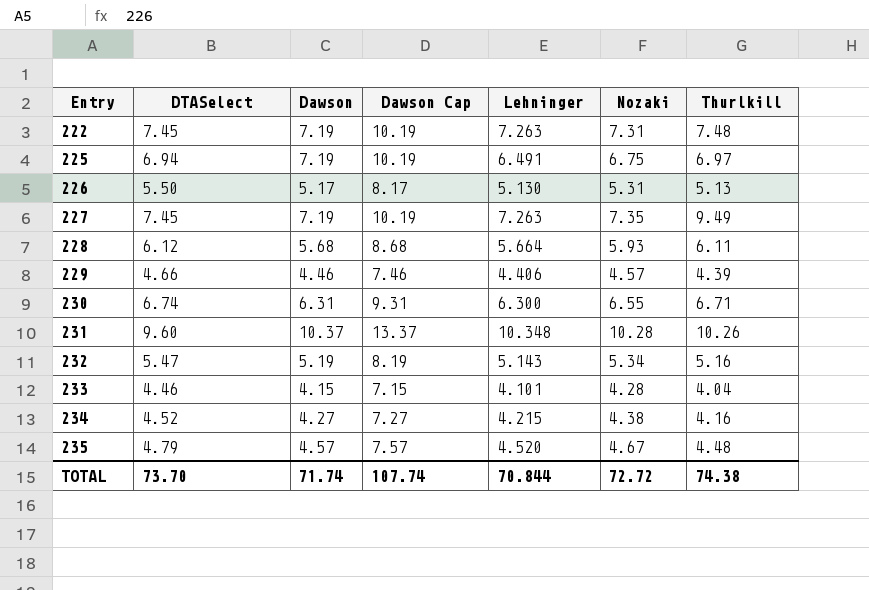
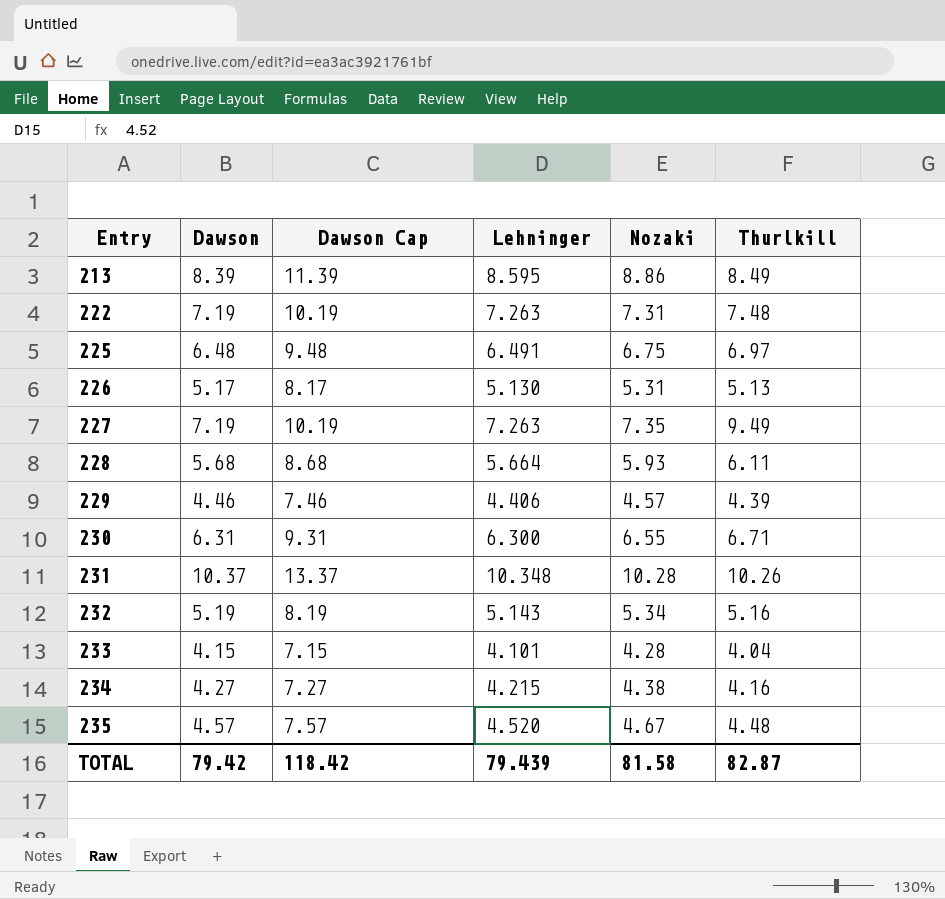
column DTASelect | position: 2 -> none
row 213: none -> 8.39 | 11.39 | 8.595 | 8.86 | 8.49
225 | Dawson: 7.19 -> 6.48
225 | Dawson Cap: 10.19 -> 9.48
TOTAL | Dawson: 71.74 -> 79.42
TOTAL | Dawson Cap: 107.74 -> 118.42
TOTAL | Lehninger: 70.844 -> 79.439
TOTAL | Nozaki: 72.72 -> 81.58
TOTAL | Thurlkill: 74.38 -> 82.87

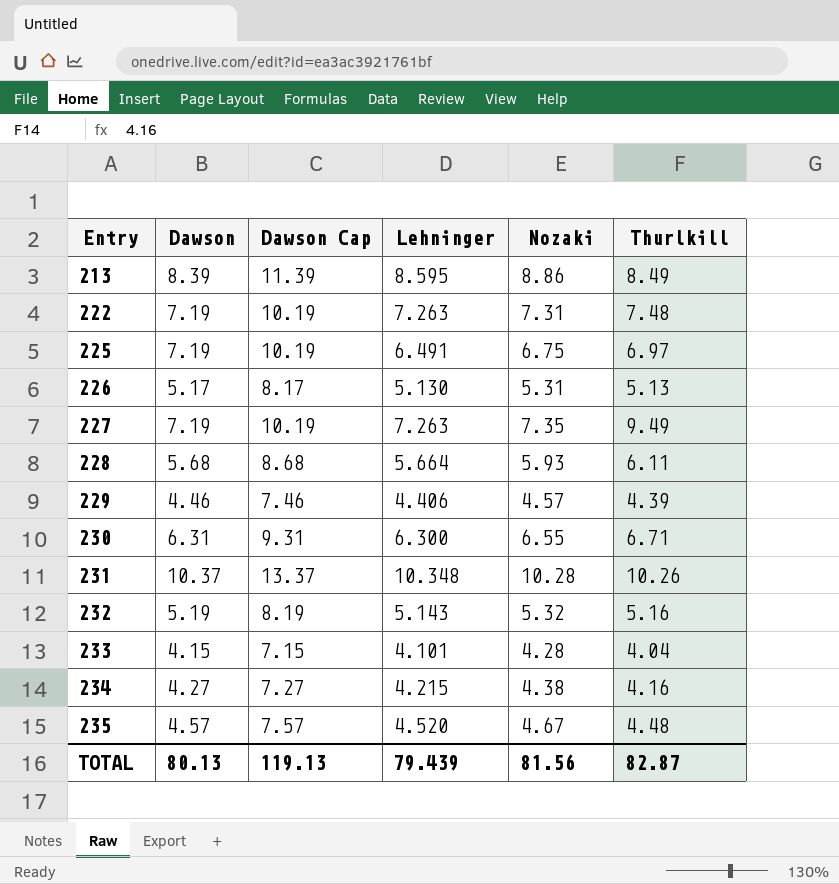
225 | Dawson: 6.48 -> 7.19
225 | Dawson Cap: 9.48 -> 10.19
232 | Nozaki: 5.34 -> 5.32
TOTAL | Dawson: 79.42 -> 80.13
TOTAL | Dawson Cap: 118.42 -> 119.13
TOTAL | Nozaki: 81.58 -> 81.56

